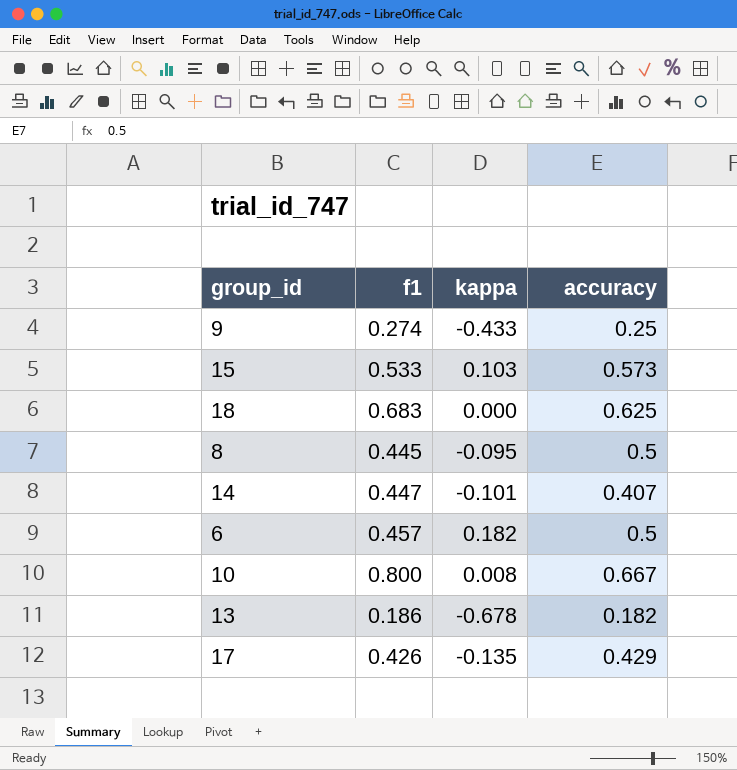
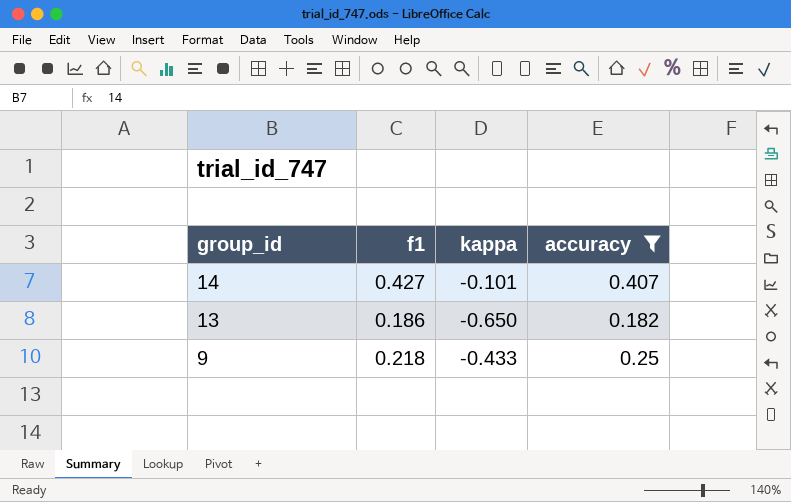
filter: none -> accuracy <= 0.407
row order: none -> group_id descending
14 | f1: 0.447 -> 0.427
13 | kappa: -0.678 -> -0.650
9 | f1: 0.274 -> 0.218

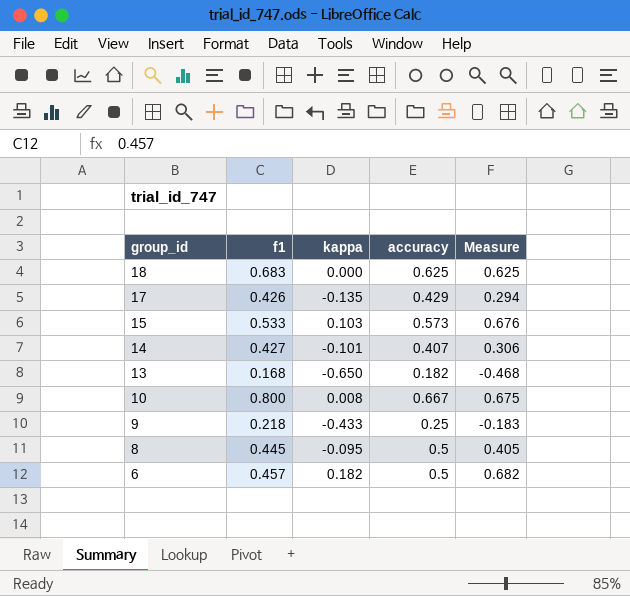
filter: accuracy <= 0.407 -> none
column Measure | formula: none -> [kappa] + [accuracy]
13 | f1: 0.186 -> 0.168

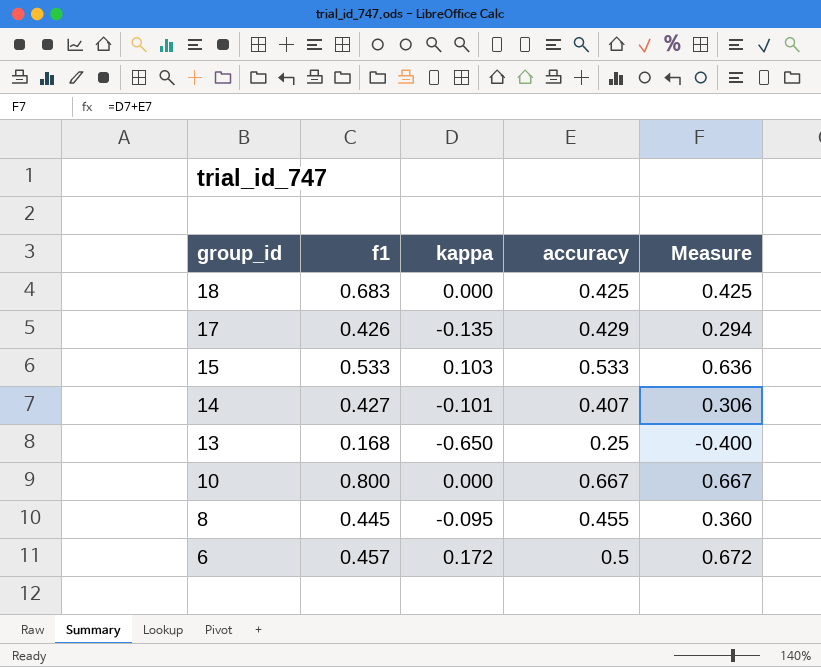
row 9: 0.218 | -0.433 | 0.25 | -0.183 -> none
18 | accuracy: 0.625 -> 0.425
18 | Measure: 0.625 -> 0.425
15 | accuracy: 0.573 -> 0.533
15 | Measure: 0.676 -> 0.636
13 | accuracy: 0.182 -> 0.25
13 | Measure: -0.468 -> -0.400
10 | kappa: 0.008 -> 0.000
10 | Measure: 0.675 -> 0.667
8 | accuracy: 0.5 -> 0.455
8 | Measure: 0.405 -> 0.360
6 | kappa: 0.182 -> 0.172
6 | Measure: 0.682 -> 0.672

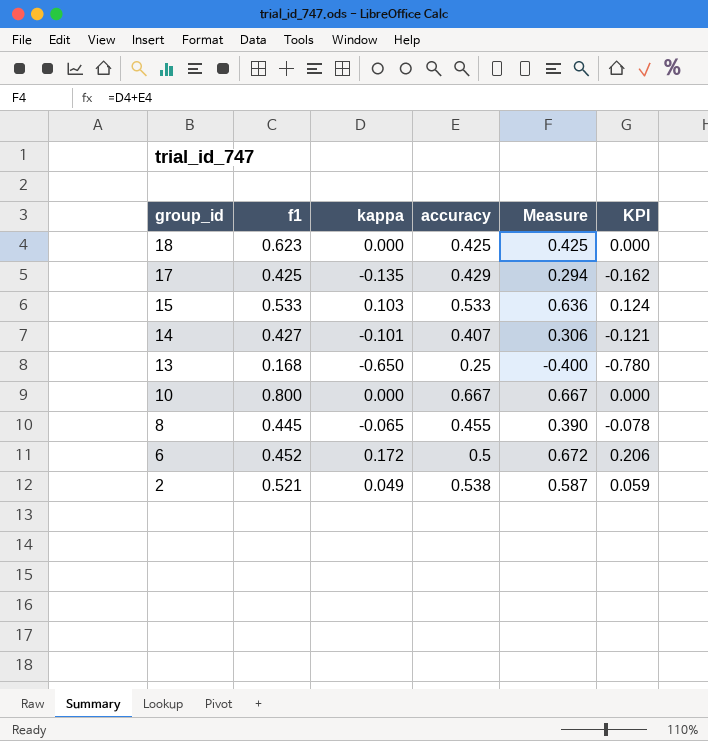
column KPI | formula: none -> [kappa] * 1.2
18 | f1: 0.683 -> 0.623
17 | f1: 0.426 -> 0.425
8 | kappa: -0.095 -> -0.065
8 | Measure: 0.360 -> 0.390
6 | f1: 0.457 -> 0.452
row 2: none -> 0.521 | 0.049 | 0.538 | 0.587 | 0.059

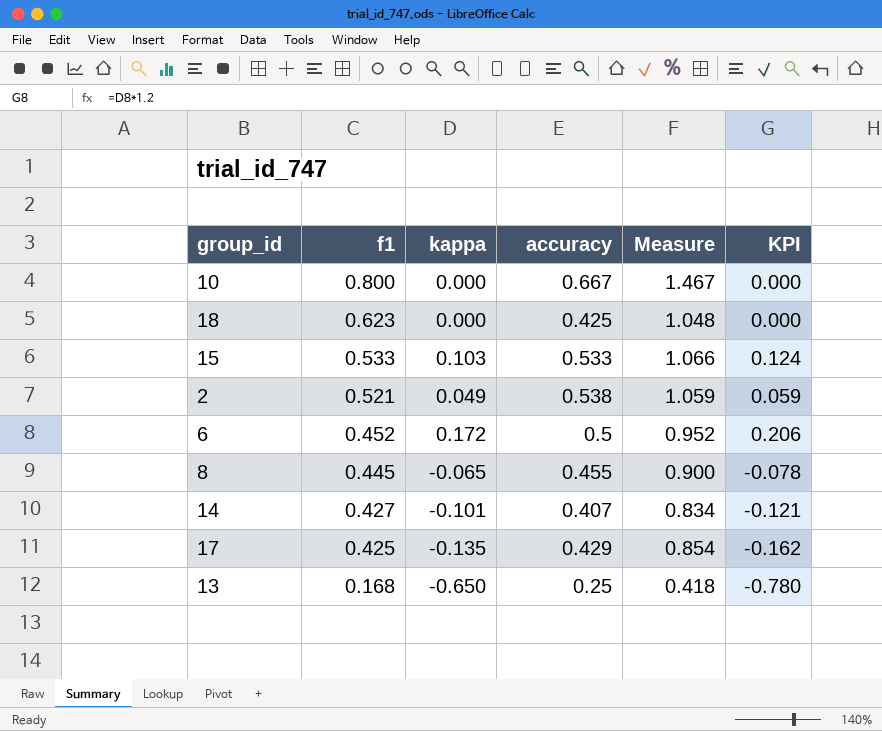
row order: group_id descending -> f1 descending
column Measure | formula: [kappa] + [accuracy] -> [f1] + [accuracy]

